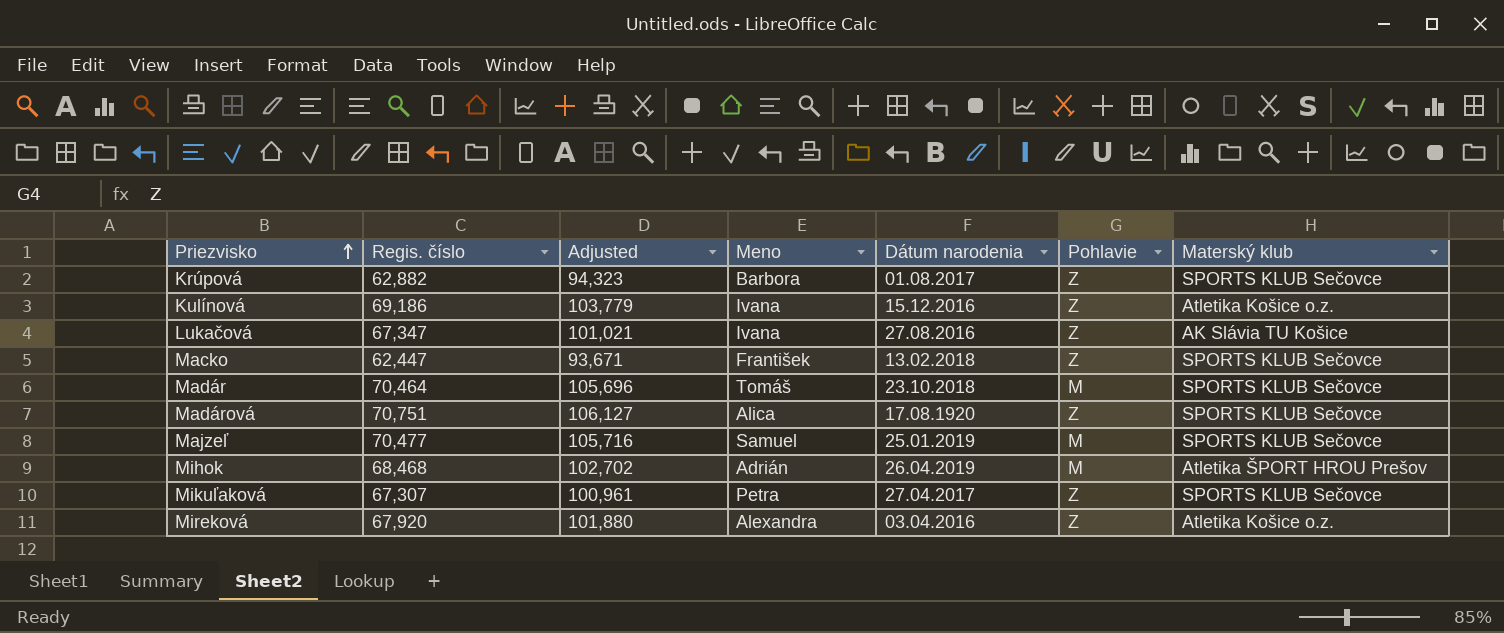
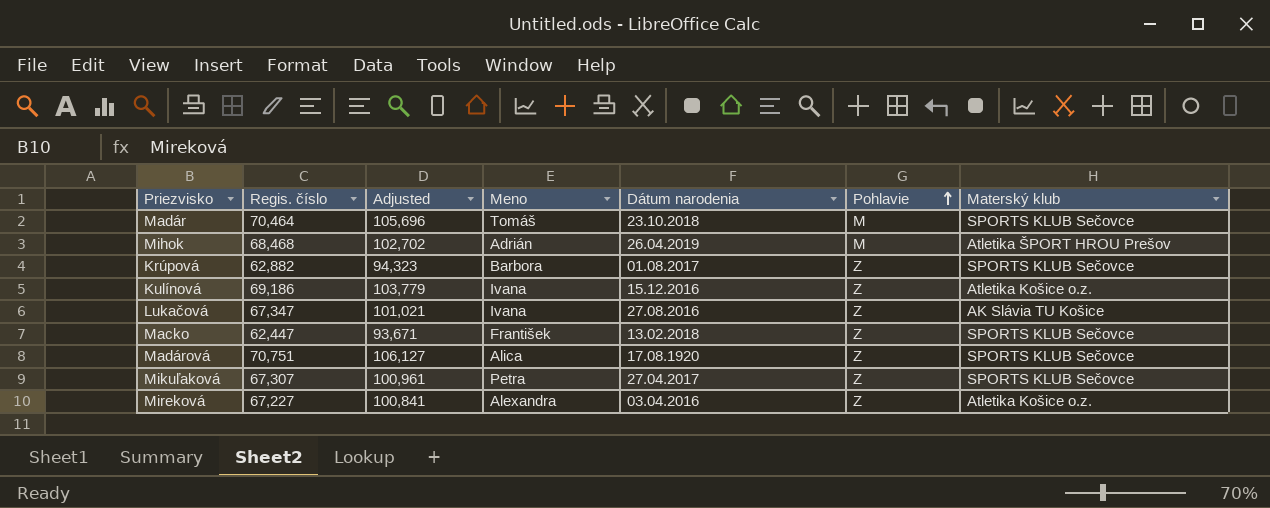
row order: Priezvisko ascending -> Pohlavie ascending
row Majzeľ: 70,477 | 105,716 | Samuel | 25.01.2019 | M | SPORTS KLUB Sečovce -> none
Mireková | Regis. číslo: 67,920 -> 67,227
Mireková | Adjusted: 101,880 -> 100,841

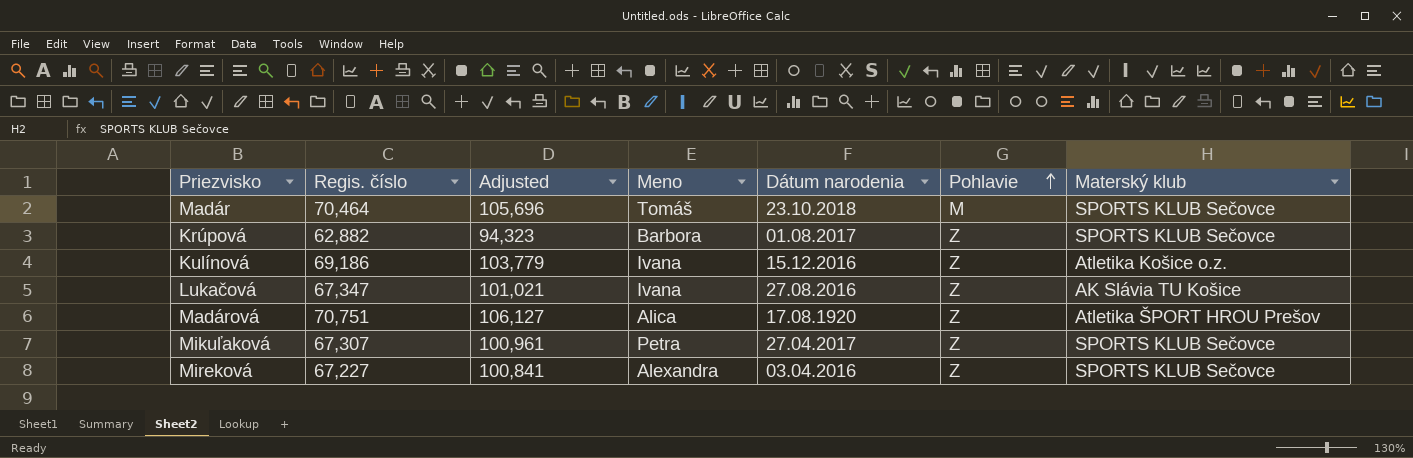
row Mihok: 68,468 | 102,702 | Adrián | 26.04.2019 | M | Atletika ŠPORT HROU Prešov -> none
row Macko: 62,447 | 93,671 | František | 13.02.2018 | Z | SPORTS KLUB Sečovce -> none
Madárová | Materský klub: SPORTS KLUB Sečovce -> Atletika ŠPORT HROU Prešov
Mireková | Materský klub: Atletika Košice o.z. -> SPORTS KLUB Sečovce

